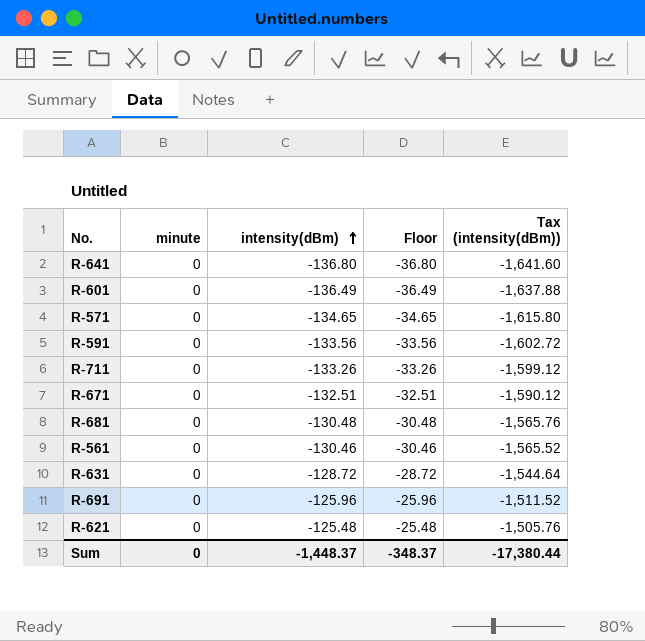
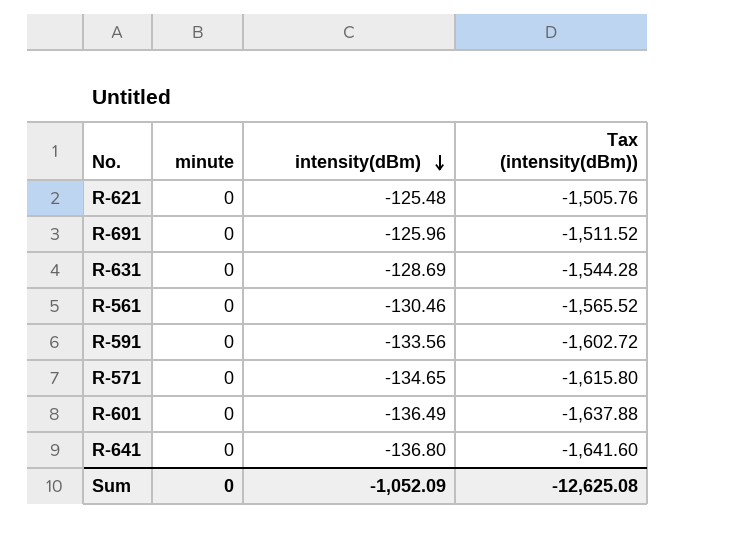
row order: intensity(dBm) ascending -> intensity(dBm) descending
column Floor | formula: [intensity(dBm)] + 100 -> none
row R-711: 0 | -133.26 | -33.26 | -1,599.12 -> none
row R-671: 0 | -132.51 | -32.51 | -1,590.12 -> none
row R-681: 0 | -130.48 | -30.48 | -1,565.76 -> none
R-631 | intensity(dBm): -128.72 -> -128.69
R-631 | Tax (intensity(dBm)): -1,544.64 -> -1,544.28
Sum | intensity(dBm): -1,448.37 -> -1,052.09
Sum | Tax (intensity(dBm)): -17,380.44 -> -12,625.08

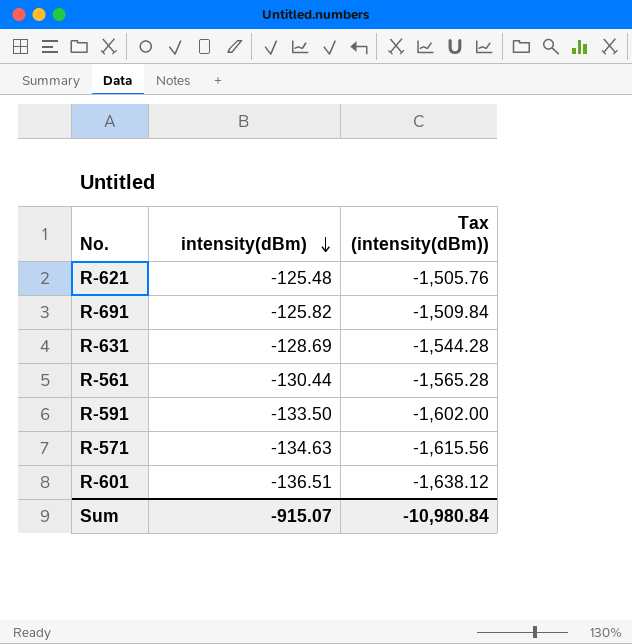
column minute | position: 2 -> none
row R-641: 0 | -136.80 | -1,641.60 -> none
R-691 | intensity(dBm): -125.96 -> -125.82
R-691 | Tax (intensity(dBm)): -1,511.52 -> -1,509.84
R-561 | intensity(dBm): -130.46 -> -130.44
R-561 | Tax (intensity(dBm)): -1,565.52 -> -1,565.28
R-591 | intensity(dBm): -133.56 -> -133.50
R-591 | Tax (intensity(dBm)): -1,602.72 -> -1,602.00
R-571 | intensity(dBm): -134.65 -> -134.63
R-571 | Tax (intensity(dBm)): -1,615.80 -> -1,615.56
R-601 | intensity(dBm): -136.49 -> -136.51
R-601 | Tax (intensity(dBm)): -1,637.88 -> -1,638.12
Sum | intensity(dBm): -1,052.09 -> -915.07
Sum | Tax (intensity(dBm)): -12,625.08 -> -10,980.84

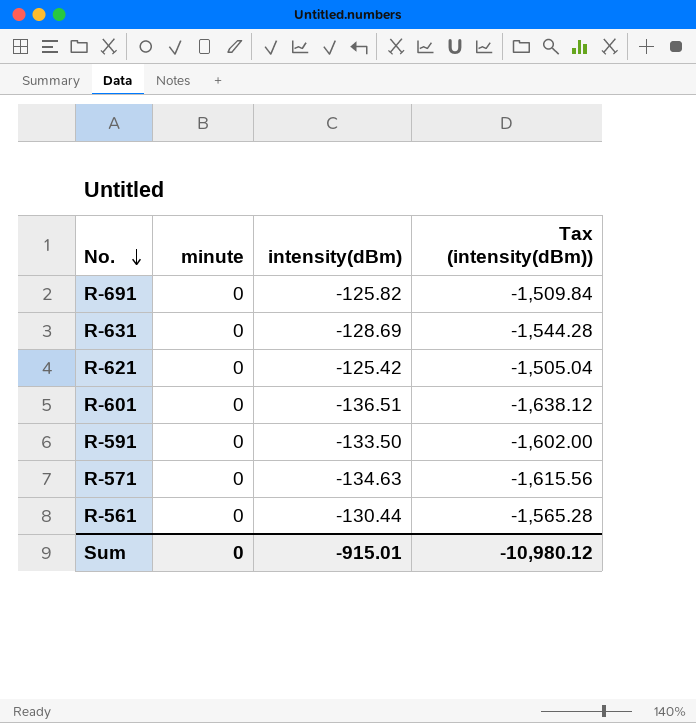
row order: intensity(dBm) descending -> No. descending
column minute | position: none -> 2
R-621 | intensity(dBm): -125.48 -> -125.42
R-621 | Tax (intensity(dBm)): -1,505.76 -> -1,505.04
Sum | intensity(dBm): -915.07 -> -915.01
Sum | Tax (intensity(dBm)): -10,980.84 -> -10,980.12

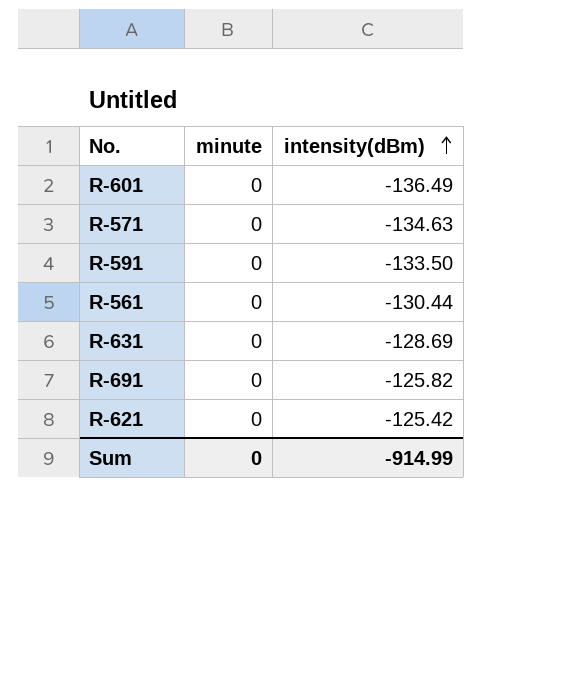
row order: No. descending -> intensity(dBm) ascending
column Tax (intensity(dBm)) | formula: [intensity(dBm)] * 12 -> none
R-601 | intensity(dBm): -136.51 -> -136.49
Sum | intensity(dBm): -915.01 -> -914.99

